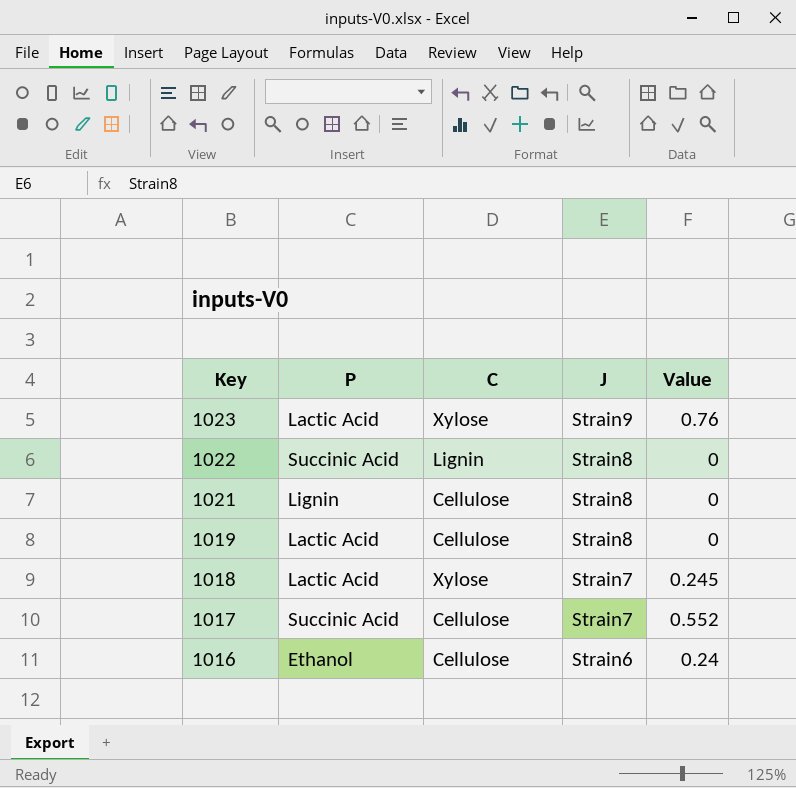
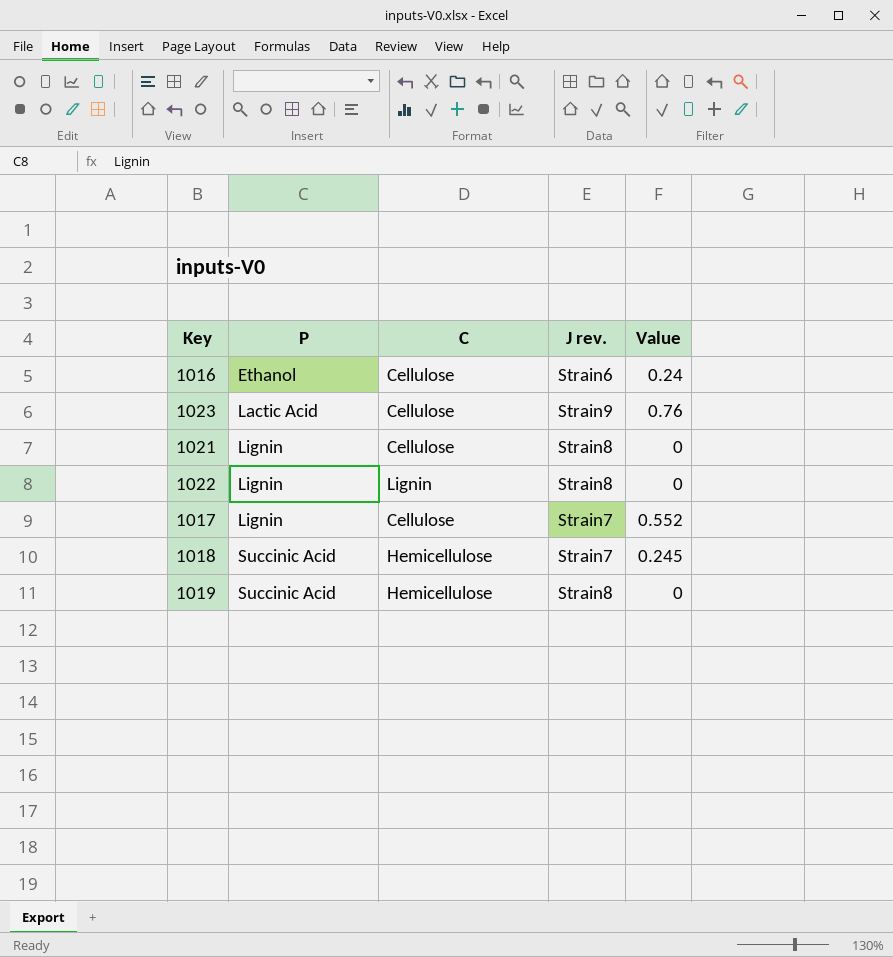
row order: Key descending -> P ascending
column name: J -> J rev.
1023 | C: Xylose -> Cellulose
1022 | P: Succinic Acid -> Lignin
1017 | P: Succinic Acid -> Lignin
1018 | P: Lactic Acid -> Succinic Acid
1018 | C: Xylose -> Hemicellulose
1019 | P: Lactic Acid -> Succinic Acid
1019 | C: Cellulose -> Hemicellulose

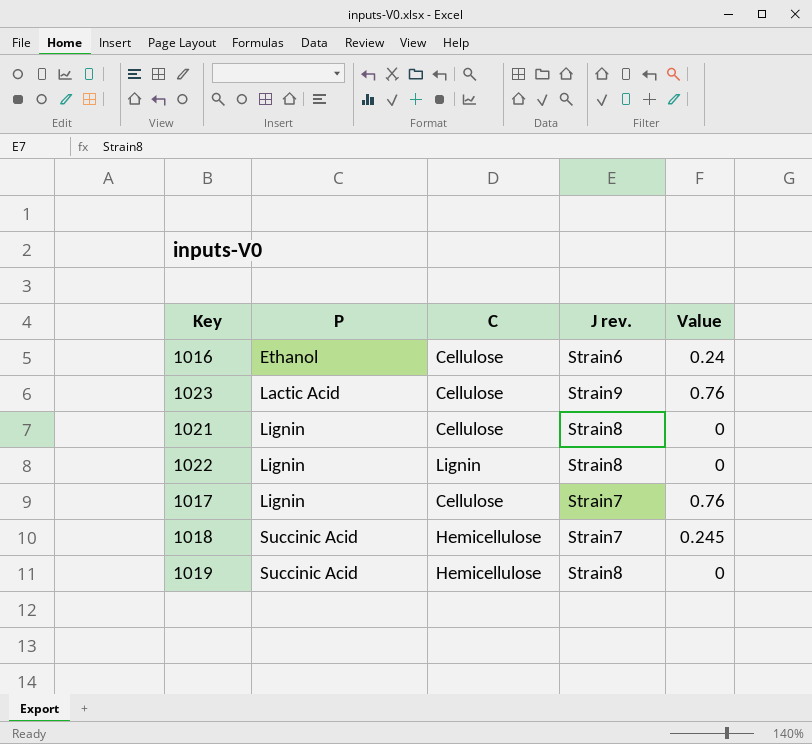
1017 | Value: 0.552 -> 0.76

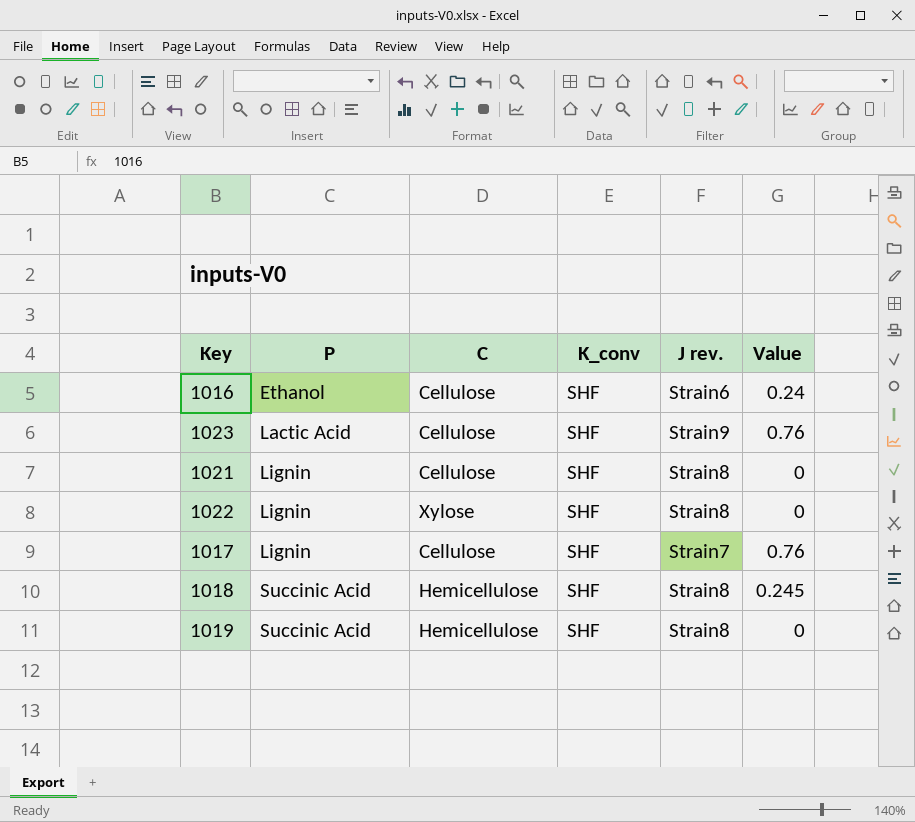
column K_conv | position: none -> 4
1022 | C: Lignin -> Xylose
1018 | J rev.: Strain7 -> Strain8

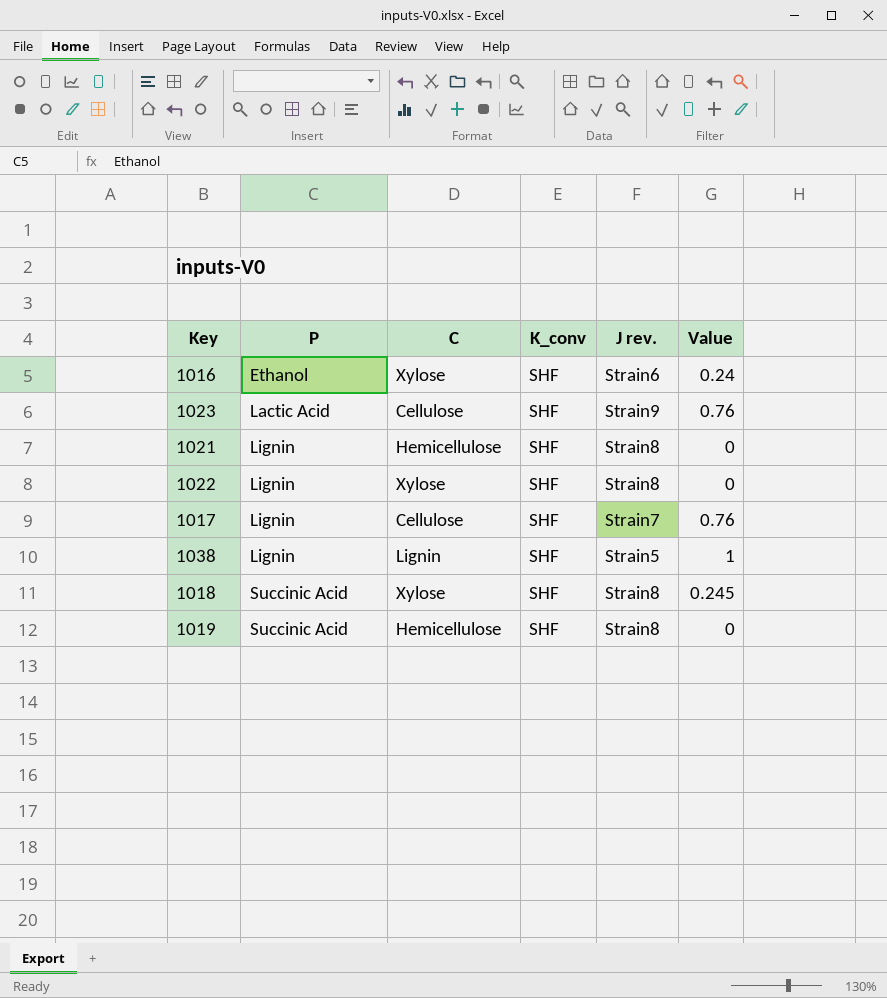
1016 | C: Cellulose -> Xylose
1021 | C: Cellulose -> Hemicellulose
row 1038: none -> Lignin | Lignin | SHF | Strain5 | 1
1018 | C: Hemicellulose -> Xylose

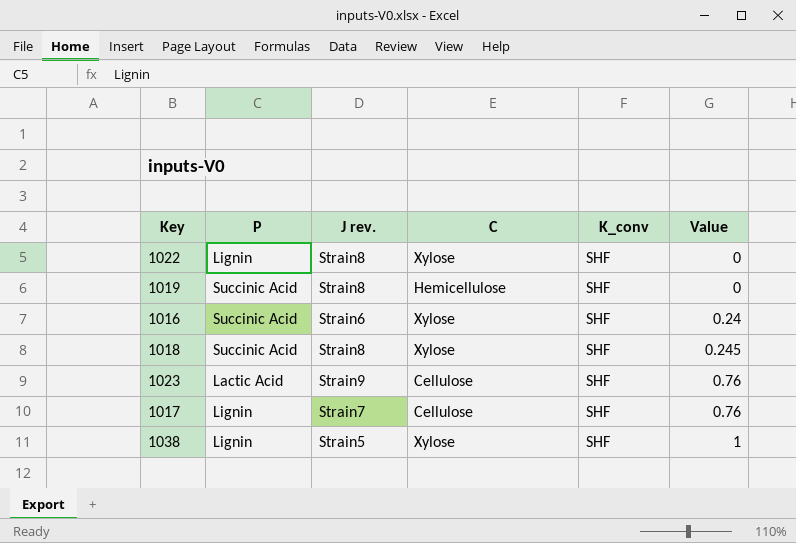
row order: P ascending -> Value ascending
column J rev. | position: 5 -> 3
row 1021: Lignin | Hemicellulose | SHF | Strain8 | 0 -> none
1016 | P: Ethanol -> Succinic Acid
1038 | C: Lignin -> Xylose

